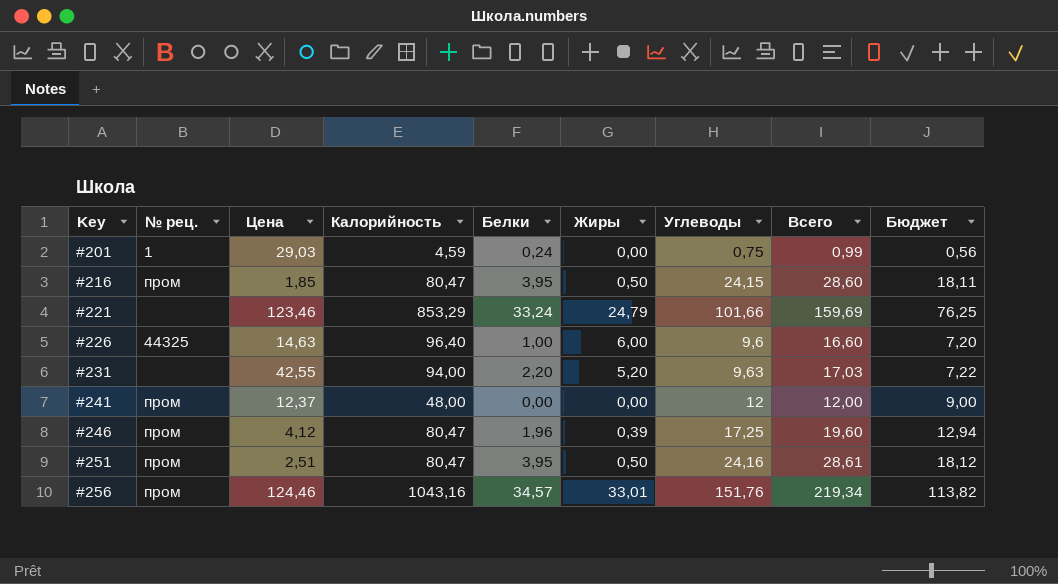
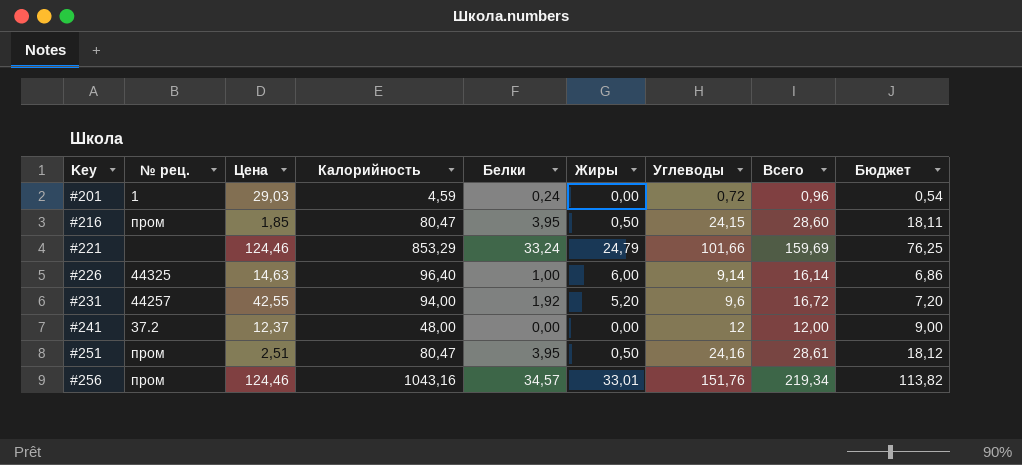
row #246: пром | 4,12 | 80,47 | 1,96 | 0,39 | 17,25 | 19,60 | 12,94 -> none
#201 | Углеводы: 0,75 -> 0,72
#201 | Всего: 0,99 -> 0,96
#201 | Бюджет: 0,56 -> 0,54
#221 | Цена: 123,46 -> 124,46
#226 | Углеводы: 9,6 -> 9,14
#226 | Всего: 16,60 -> 16,14
#226 | Бюджет: 7,20 -> 6,86
#231 | № рец.: none -> 44257
#231 | Белки: 2,20 -> 1,92
#231 | Углеводы: 9,63 -> 9,6
#231 | Всего: 17,03 -> 16,72
#231 | Бюджет: 7,22 -> 7,20
#241 | № рец.: пром -> 37.2

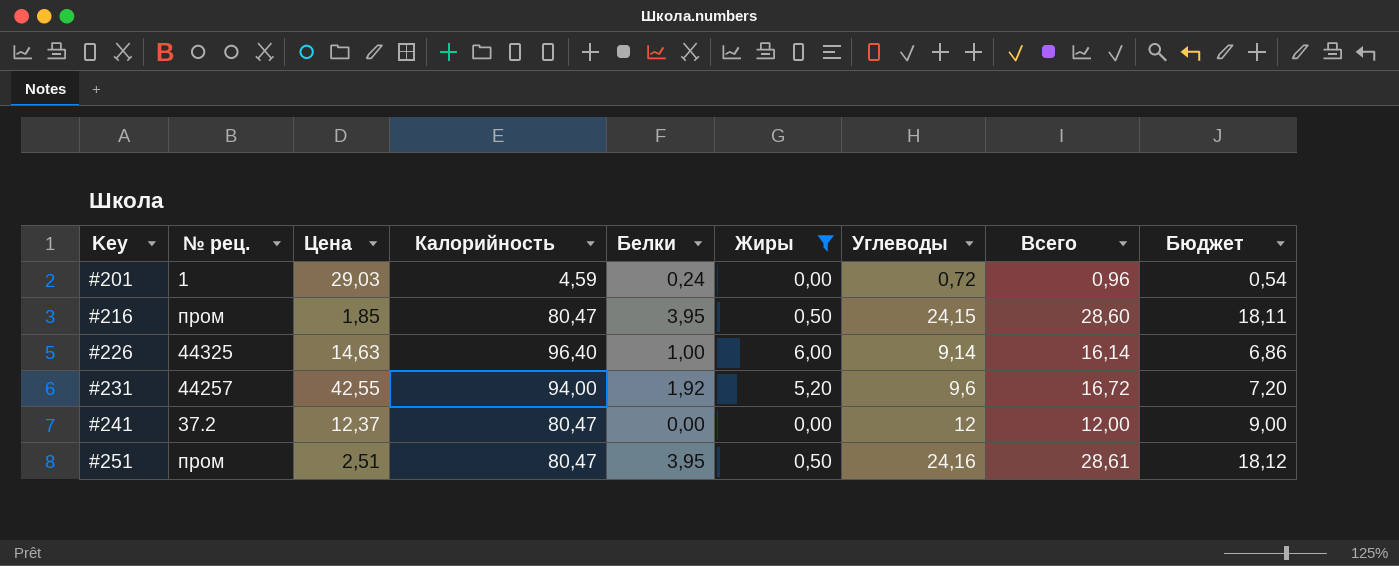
filter: none -> Жиры <= 6,00
#241 | Калорийность: 48,00 -> 80,47

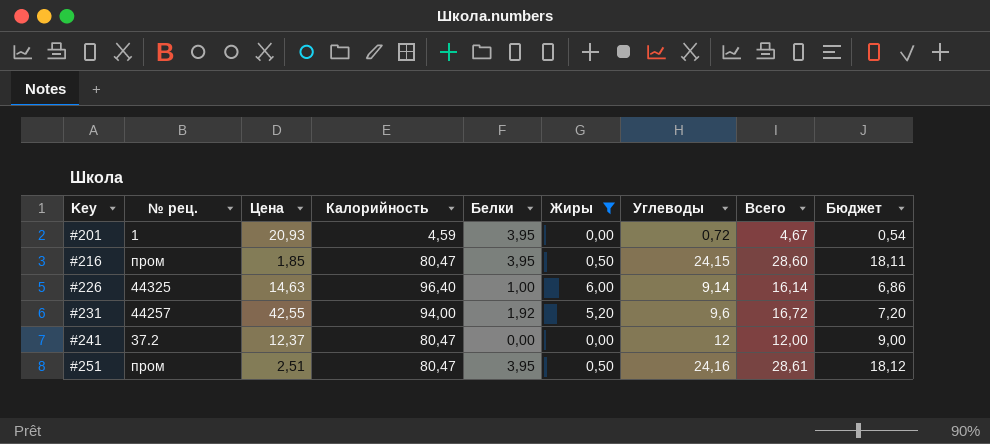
#201 | Цена: 29,03 -> 20,93
#201 | Белки: 0,24 -> 3,95
#201 | Всего: 0,96 -> 4,67

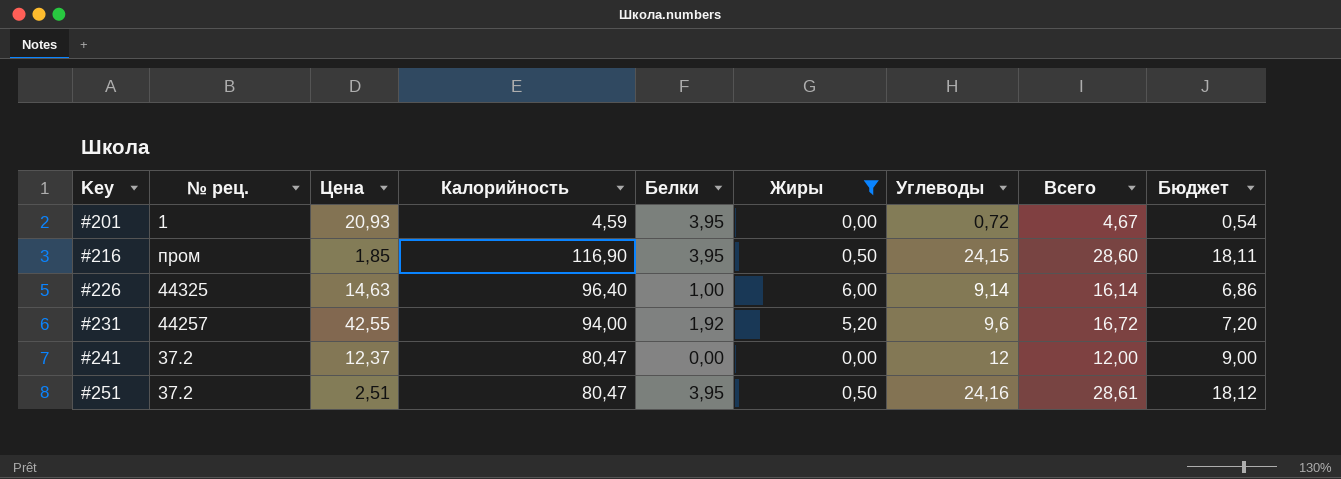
#216 | Калорийность: 80,47 -> 116,90
#251 | № рец.: пром -> 37.2

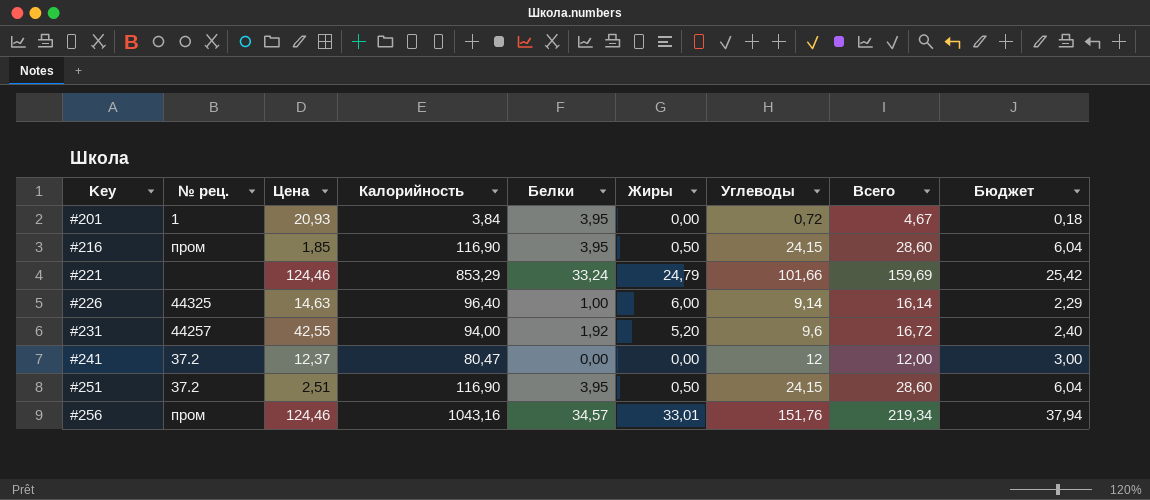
filter: Жиры <= 6,00 -> none
column Бюджет | formula: [Углеводы] * 0,75 -> [Углеводы] * 0,25
#201 | Калорийность: 4,59 -> 3,84
#251 | Калорийность: 80,47 -> 116,90
#251 | Углеводы: 24,16 -> 24,15
#251 | Всего: 28,61 -> 28,60

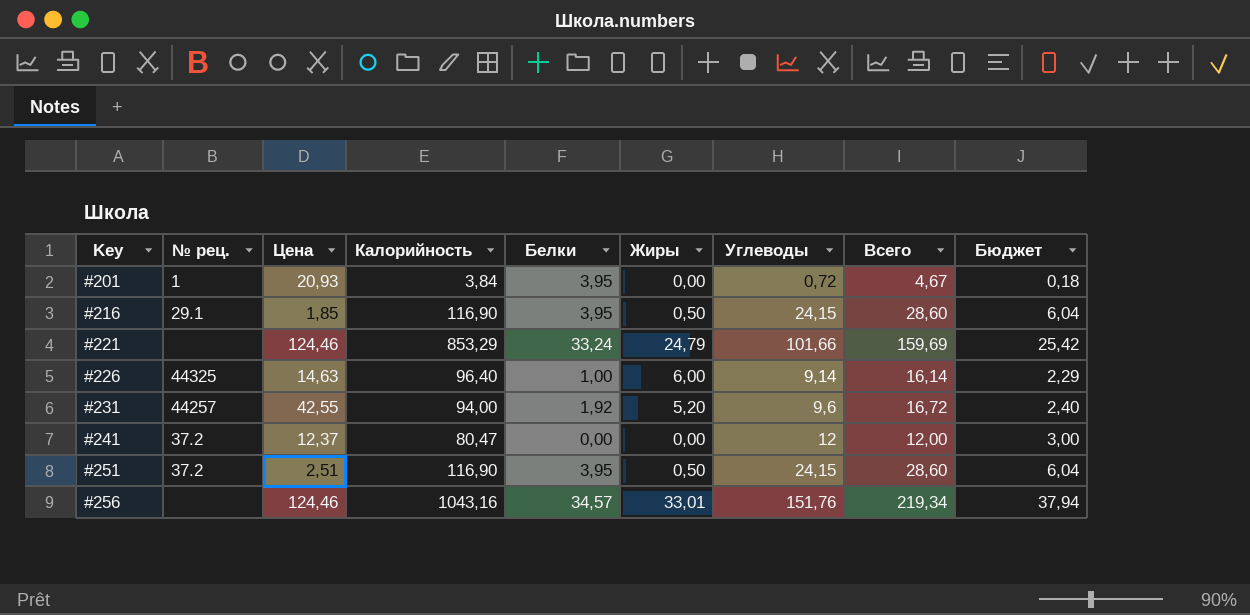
#216 | № рец.: пром -> 29.1
#256 | № рец.: пром -> none

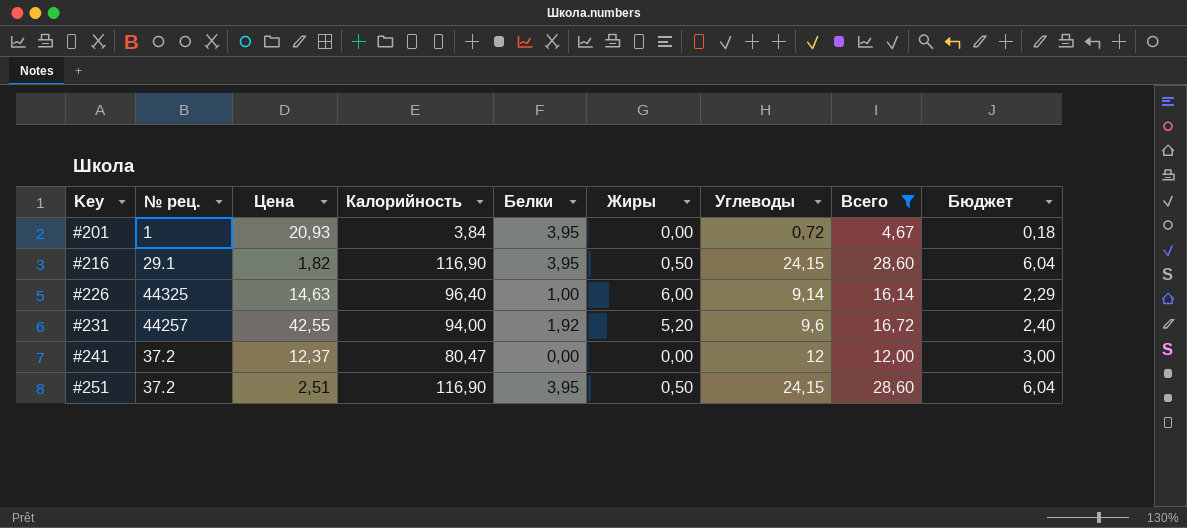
filter: none -> Всего <= 28,60
#216 | Цена: 1,85 -> 1,82

